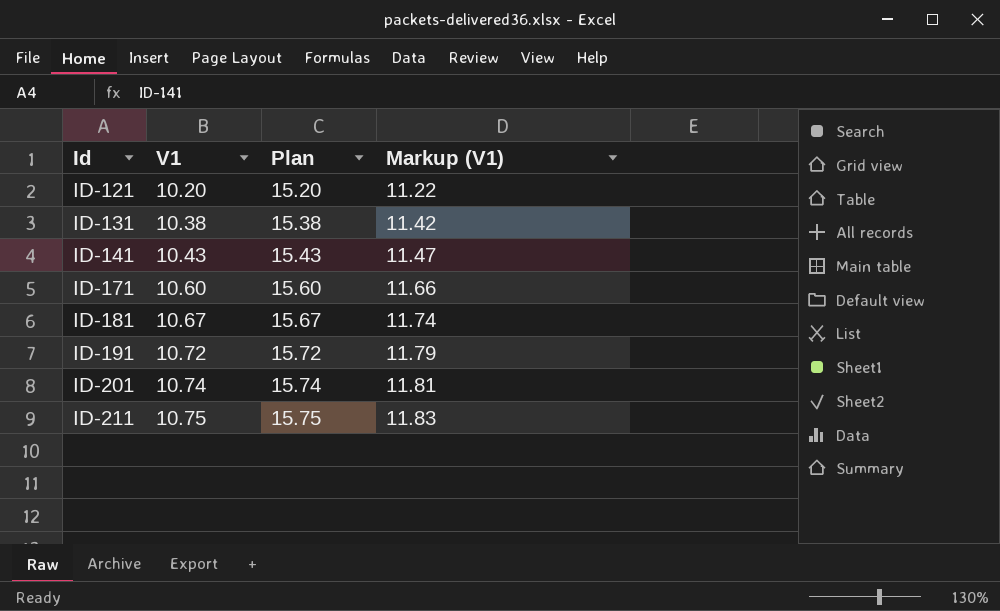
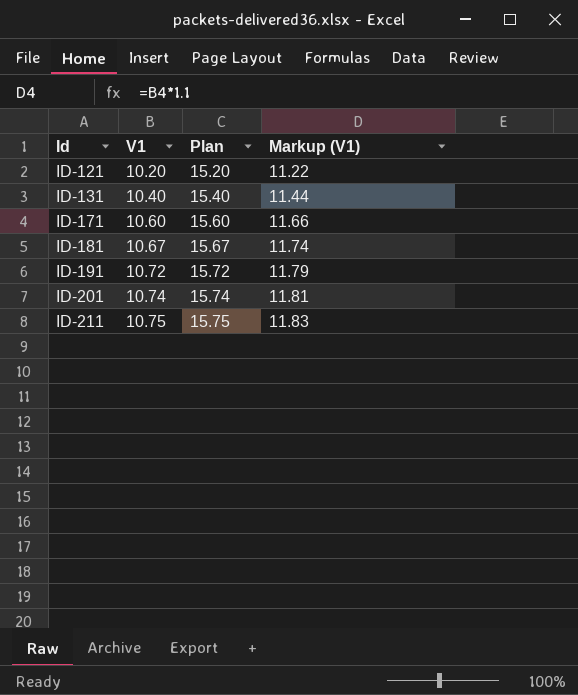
row ID-141: 10.43 | 15.43 | 11.47 -> none
ID-131 | V1: 10.38 -> 10.40
ID-131 | Plan: 15.38 -> 15.40
ID-131 | Markup (V1): 11.42 -> 11.44

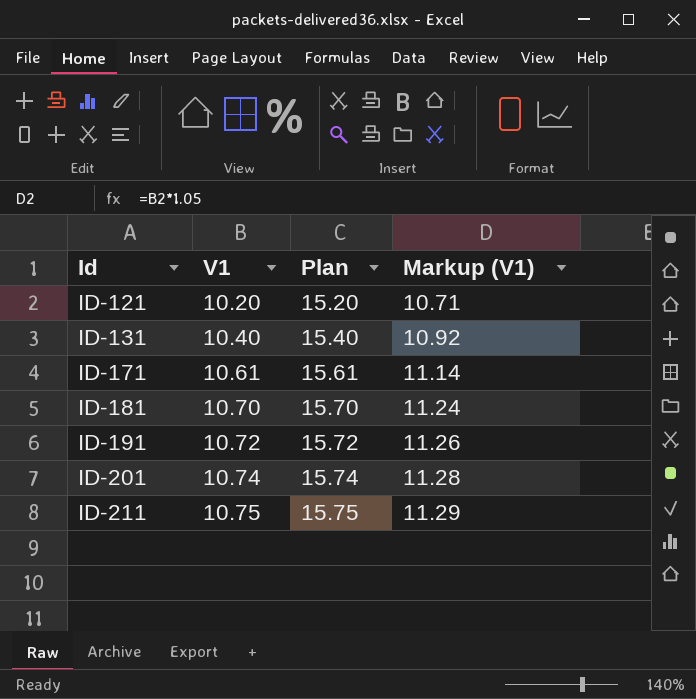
column Markup (V1) | formula: [V1] * 1.1 -> [V1] * 1.05
ID-171 | V1: 10.60 -> 10.61
ID-171 | Plan: 15.60 -> 15.61
ID-181 | V1: 10.67 -> 10.70
ID-181 | Plan: 15.67 -> 15.70

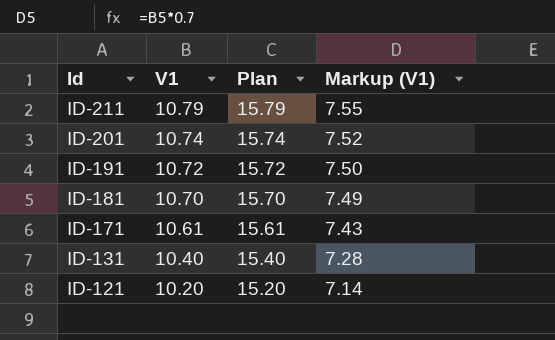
row order: Id ascending -> Id descending
column Markup (V1) | formula: [V1] * 1.05 -> [V1] * 0.7
ID-211 | V1: 10.75 -> 10.79
ID-211 | Plan: 15.75 -> 15.79

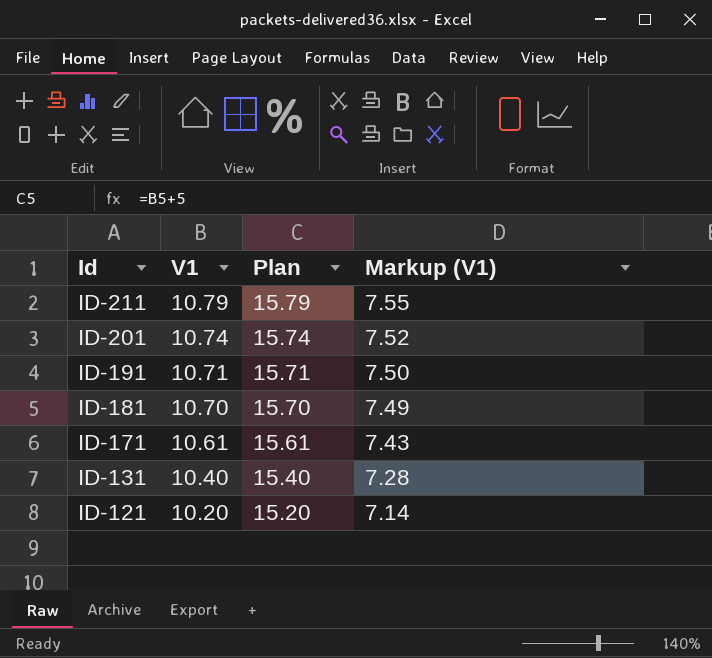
ID-191 | V1: 10.72 -> 10.71
ID-191 | Plan: 15.72 -> 15.71

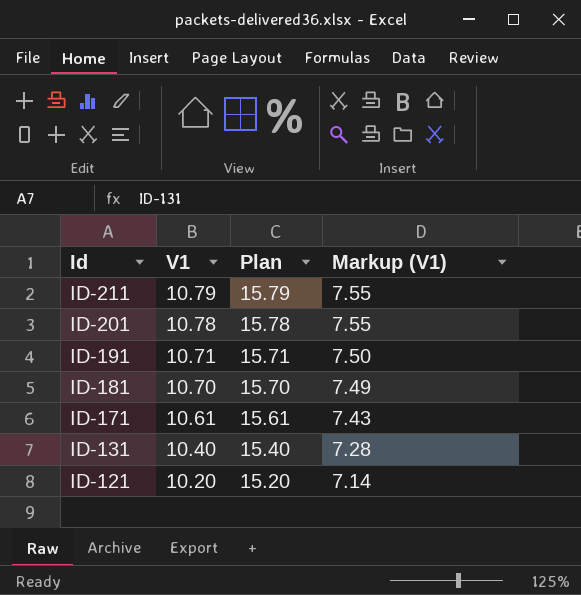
ID-201 | V1: 10.74 -> 10.78
ID-201 | Plan: 15.74 -> 15.78
ID-201 | Markup (V1): 7.52 -> 7.55

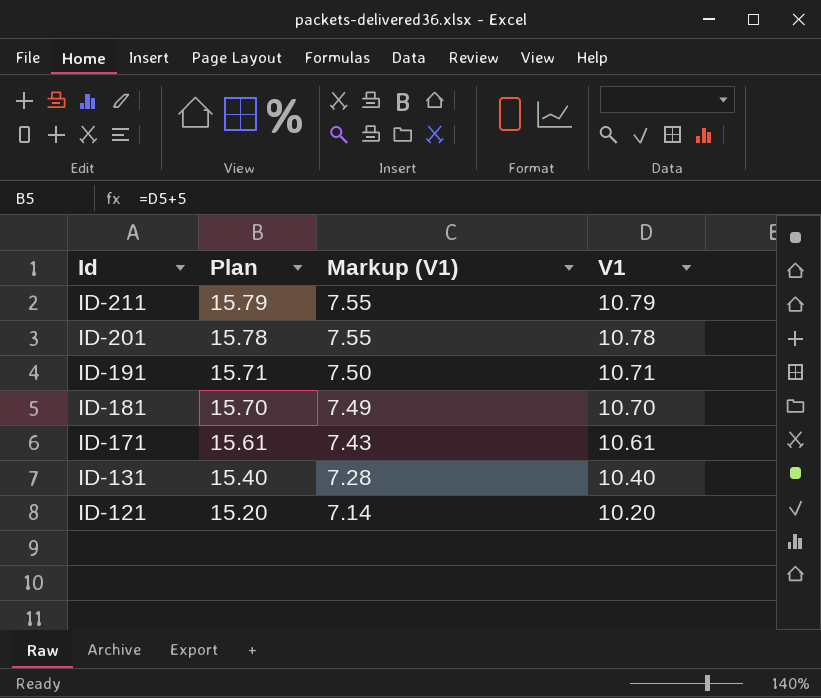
column V1 | position: 2 -> 4

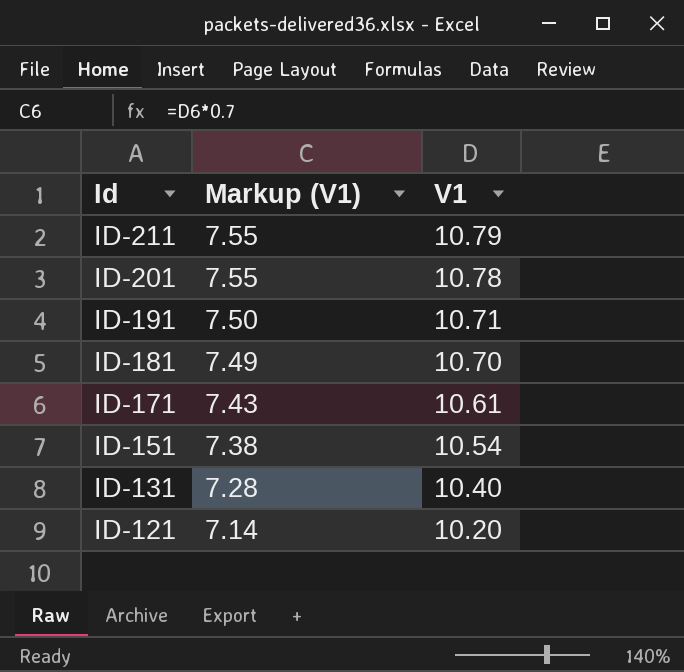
column Plan | formula: [V1] + 5 -> none
row ID-151: none -> 7.38 | 10.54

